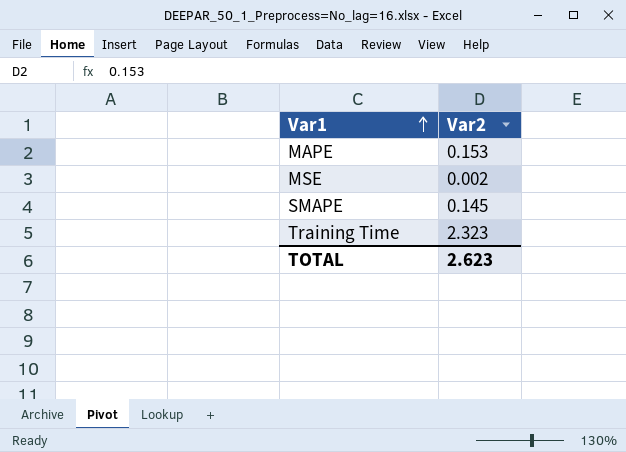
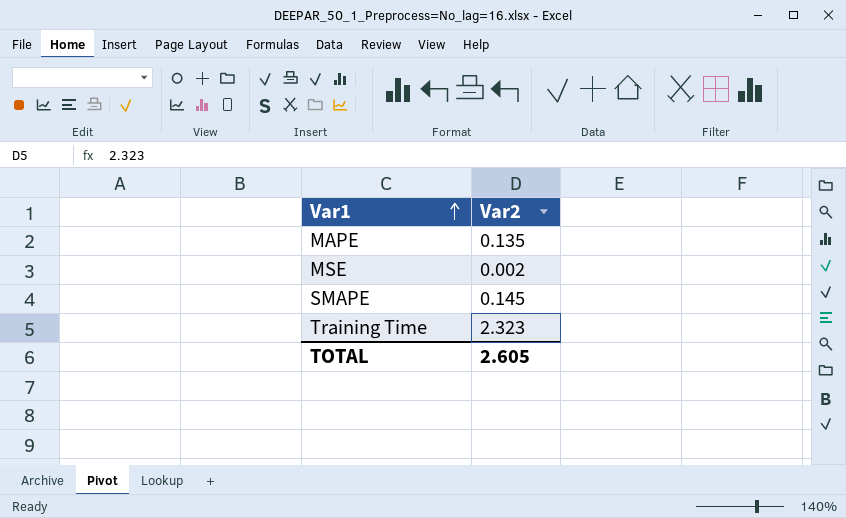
MAPE | Var2: 0.153 -> 0.135
TOTAL | Var2: 2.623 -> 2.605

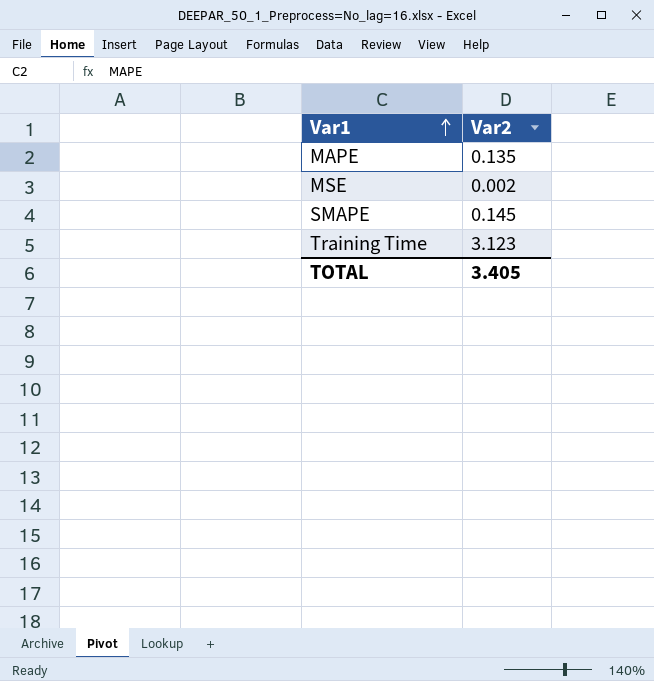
Training Time | Var2: 2.323 -> 3.123
TOTAL | Var2: 2.605 -> 3.405

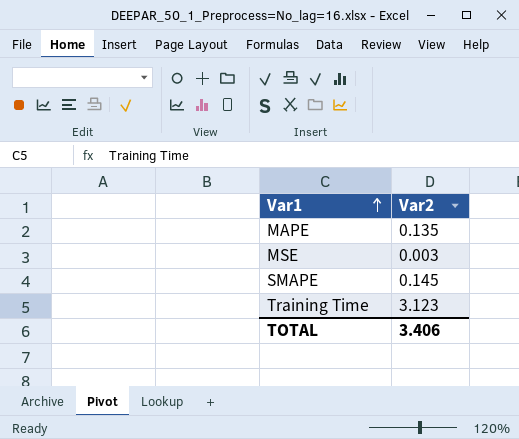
MSE | Var2: 0.002 -> 0.003
TOTAL | Var2: 3.405 -> 3.406

